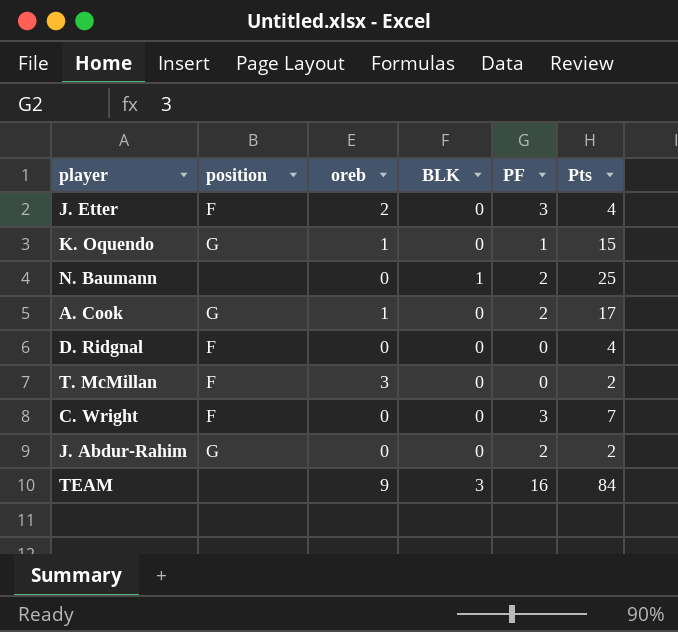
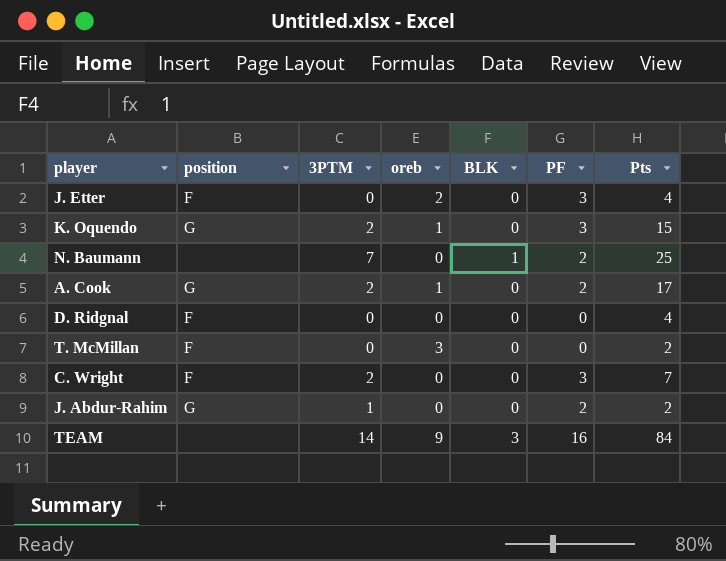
column 3PTM | position: none -> 3
K. Oquendo | PF: 1 -> 3

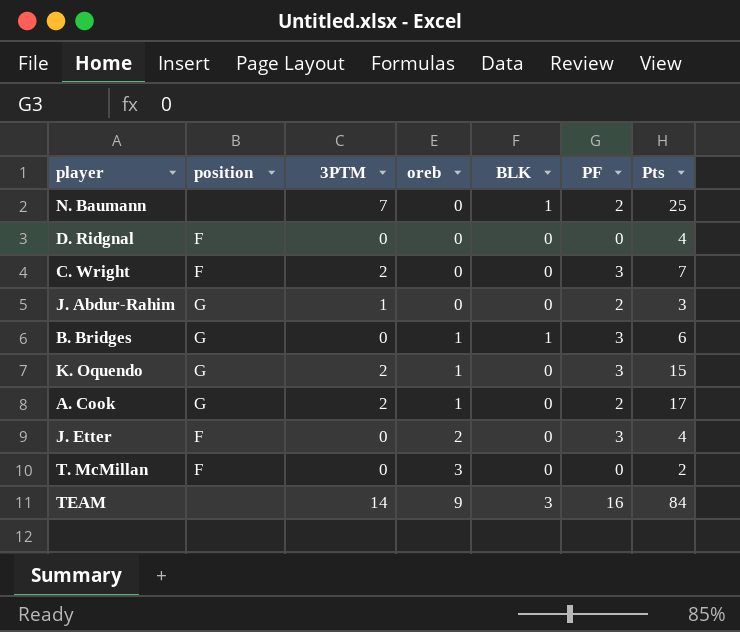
row order: none -> oreb ascending
J. Abdur-Rahim | Pts: 2 -> 3
row B. Bridges: none -> G | 0 | 1 | 1 | 3 | 6

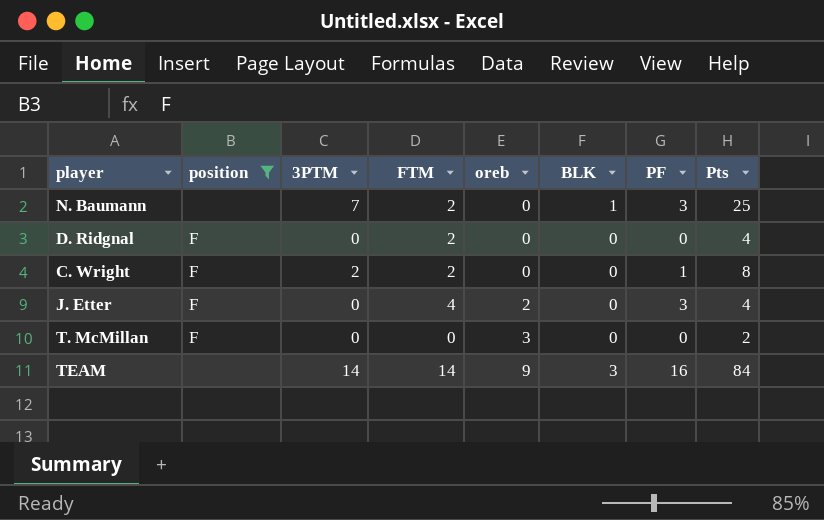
filter: none -> position != G
column FTM | position: none -> 4
N. Baumann | PF: 2 -> 3
C. Wright | PF: 3 -> 1
C. Wright | Pts: 7 -> 8

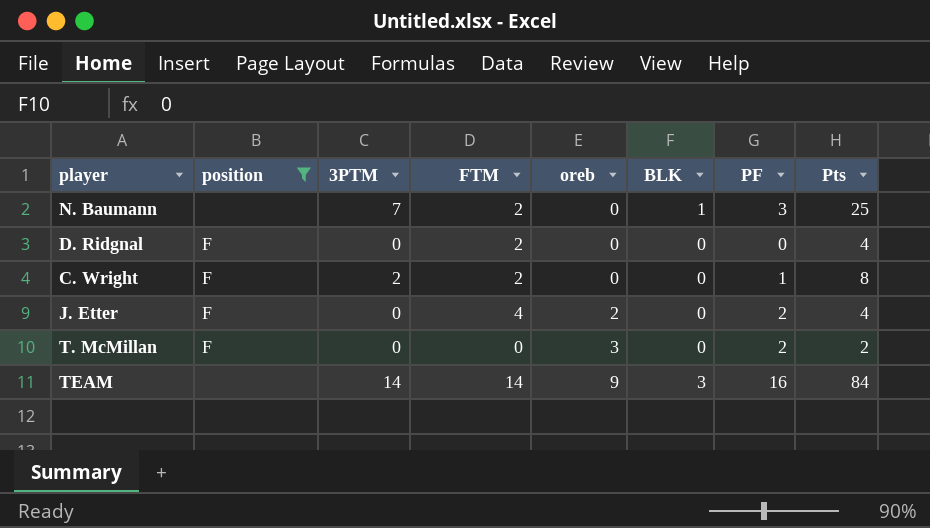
J. Etter | PF: 3 -> 2
T. McMillan | PF: 0 -> 2

